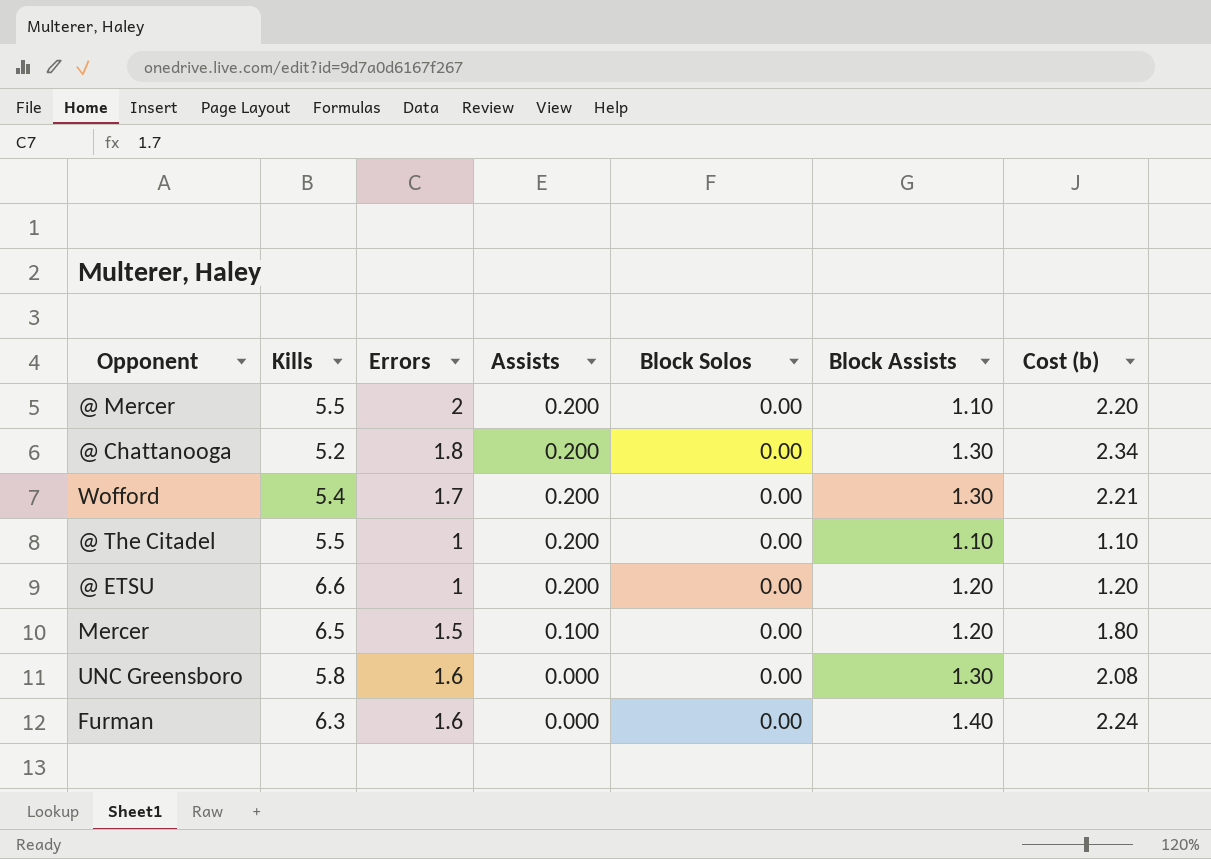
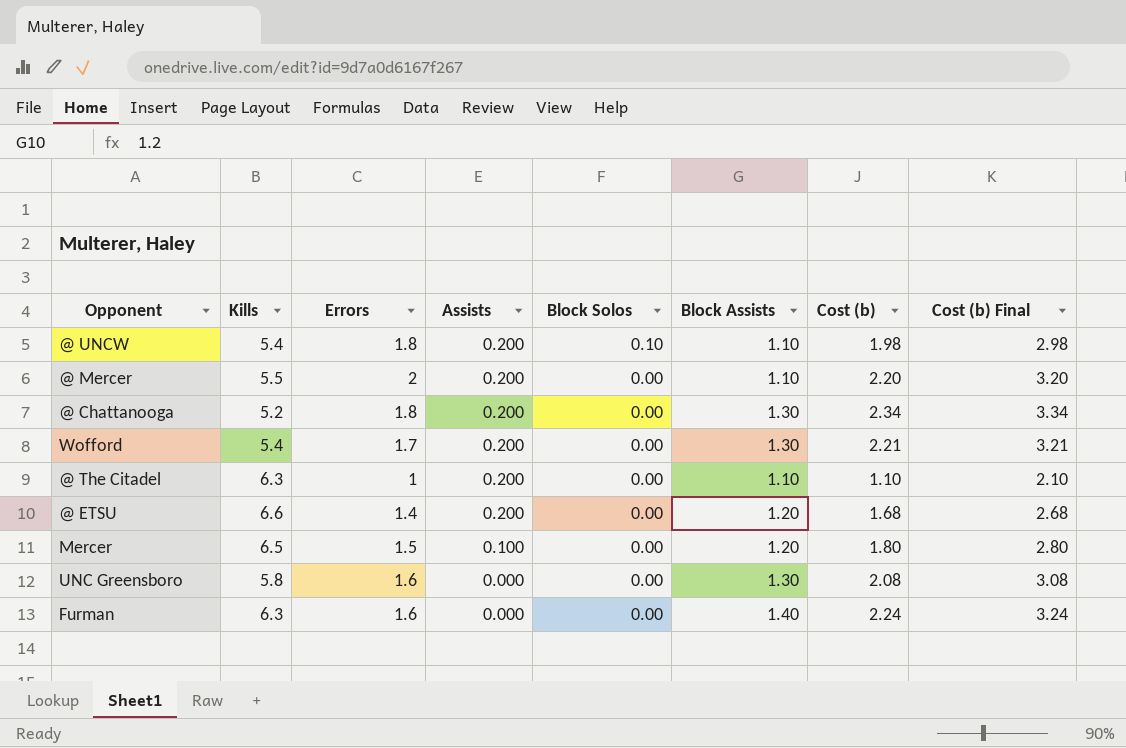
column Cost (b) Final | formula: none -> [Cost (b)] + 1
row @ UNCW: none -> 5.4 | 1.8 | 0.200 | 0.10 | 1.10 | 1.98 | 2.98
@ The Citadel | Kills: 5.5 -> 6.3
@ ETSU | Errors: 1 -> 1.4
@ ETSU | Cost (b): 1.20 -> 1.68

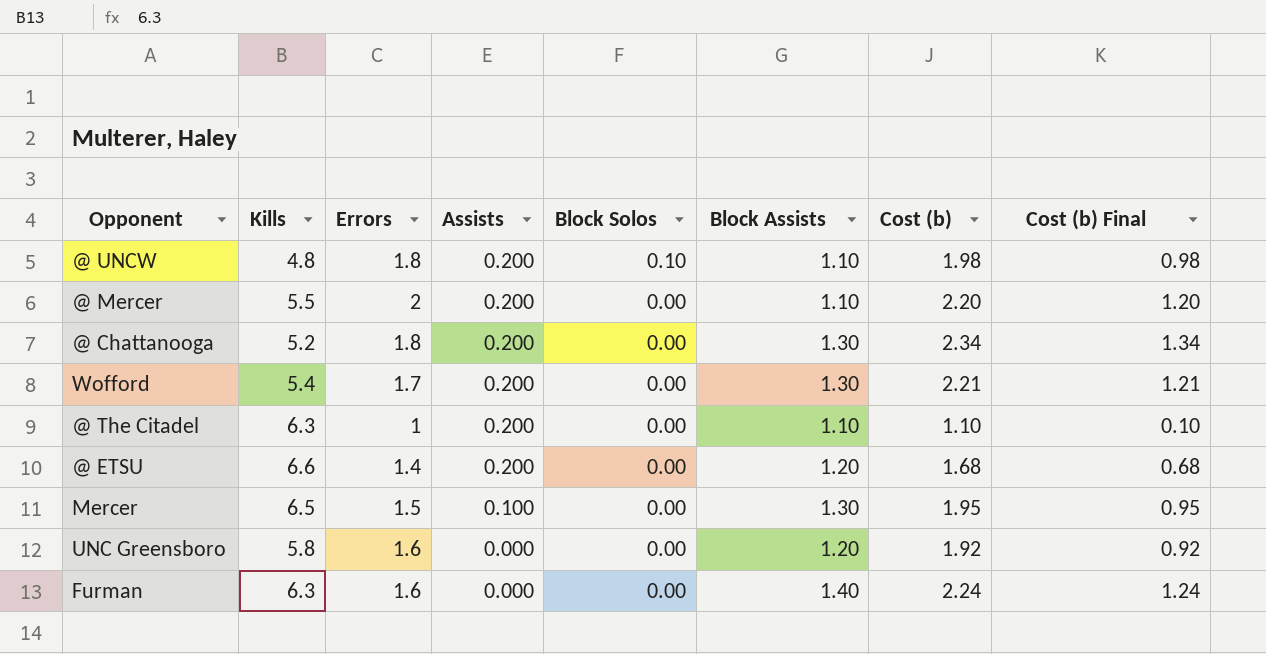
column Cost (b) Final | formula: [Cost (b)] + 1 -> [Cost (b)] - 1
@ UNCW | Kills: 5.4 -> 4.8
Mercer | Block Assists: 1.20 -> 1.30
Mercer | Cost (b): 1.80 -> 1.95
UNC Greensboro | Block Assists: 1.30 -> 1.20
UNC Greensboro | Cost (b): 2.08 -> 1.92

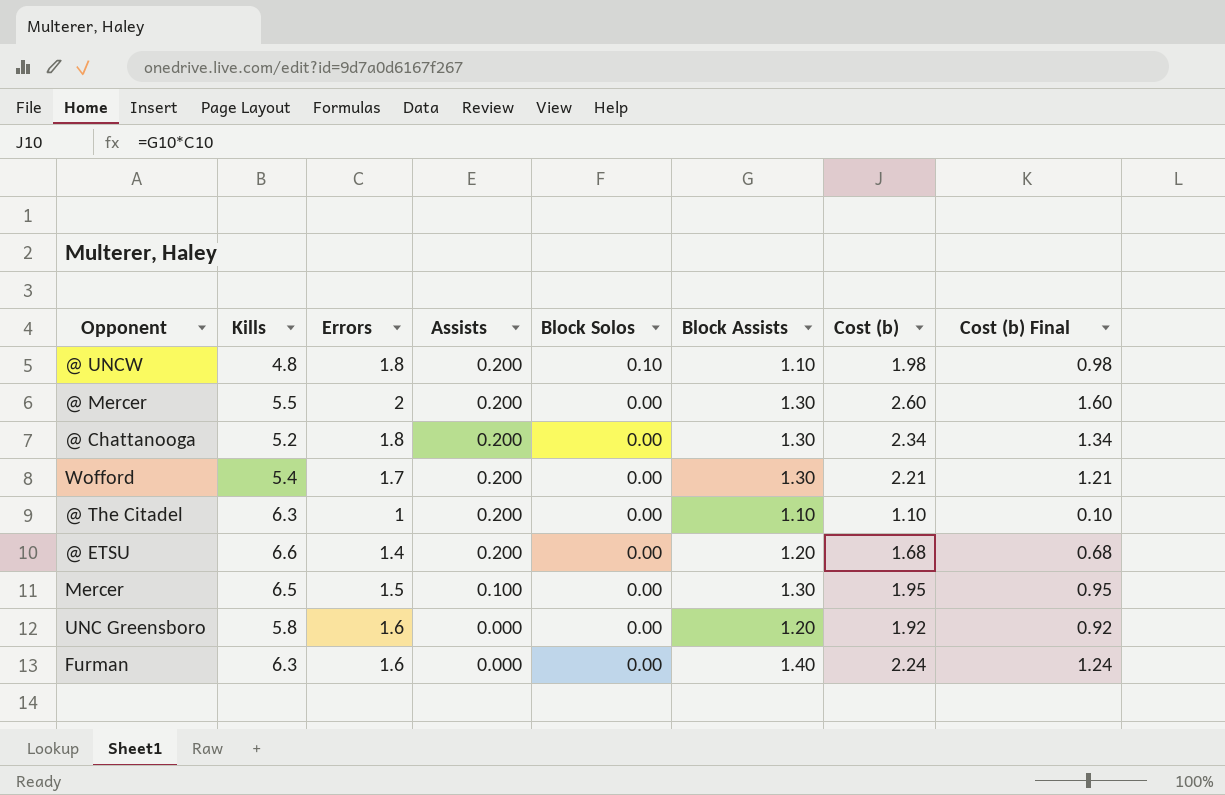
@ Mercer | Block Assists: 1.10 -> 1.30
@ Mercer | Cost (b): 2.20 -> 2.60
@ Mercer | Cost (b) Final: 1.20 -> 1.60

